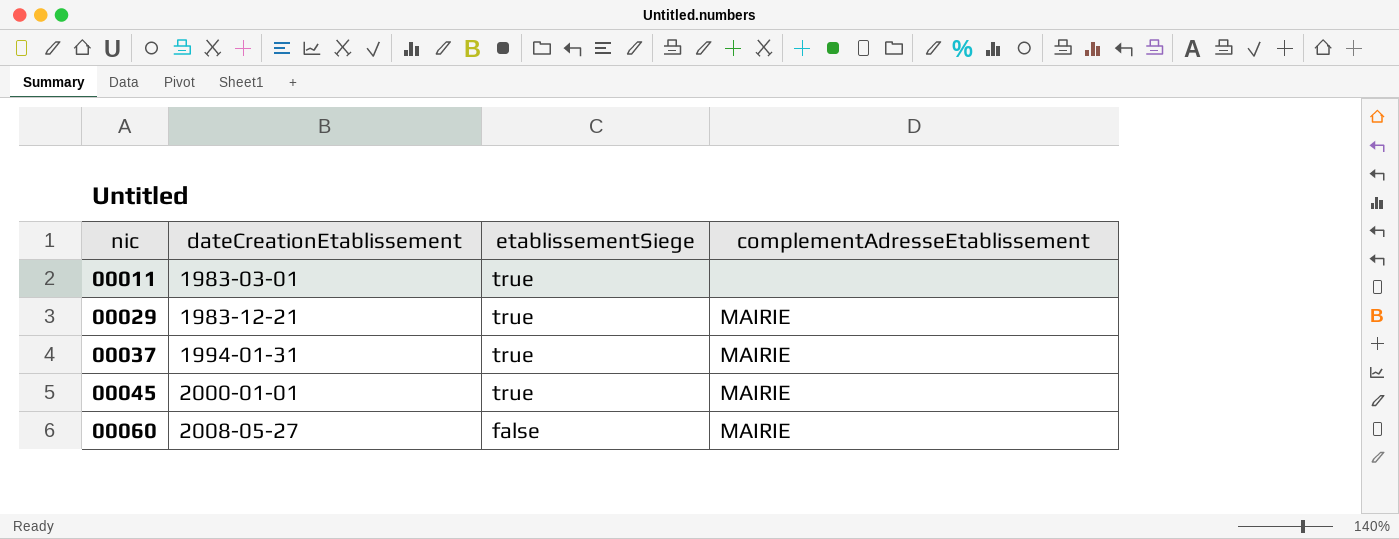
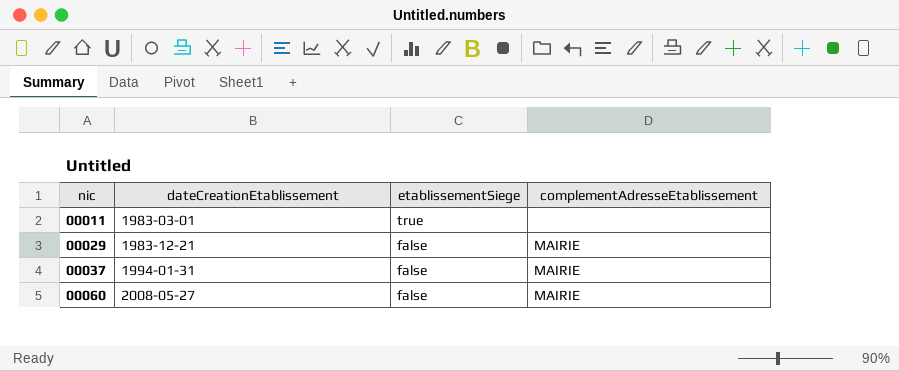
row 00045: 2000-01-01 | true | MAIRIE -> none
00029 | etablissementSiege: true -> false
00037 | etablissementSiege: true -> false

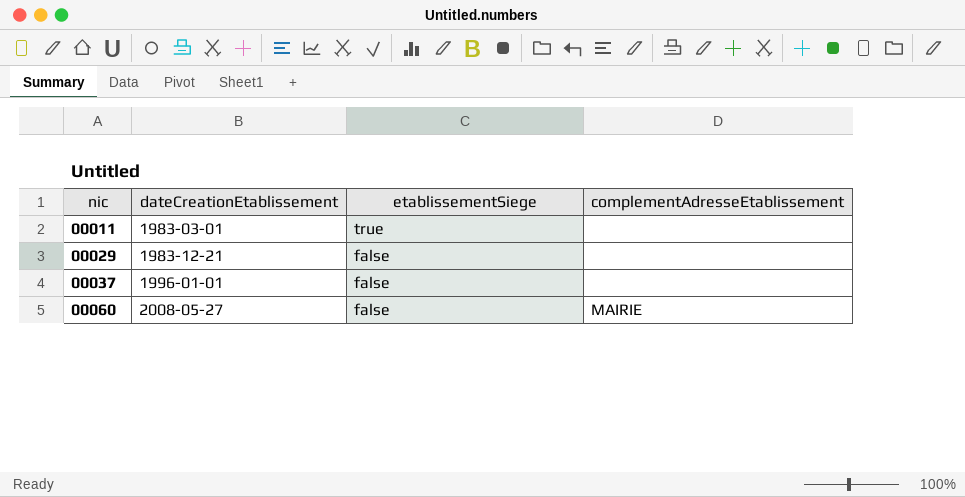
00029 | complementAdresseEtablissement: MAIRIE -> none
00037 | dateCreationEtablissement: 1994-01-31 -> 1996-01-01
00037 | complementAdresseEtablissement: MAIRIE -> none

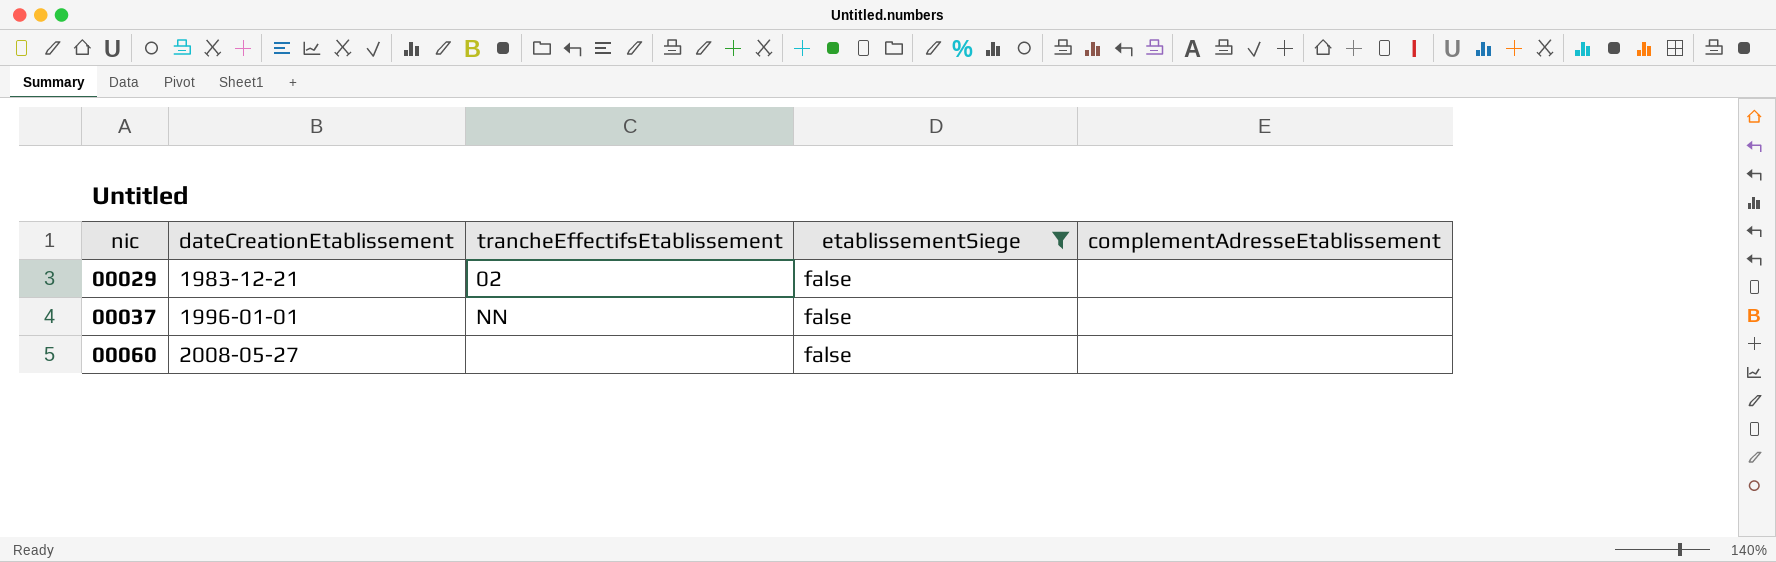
filter: none -> etablissementSiege = false
column trancheEffectifsEtablissement | position: none -> 3
00060 | complementAdresseEtablissement: MAIRIE -> none

